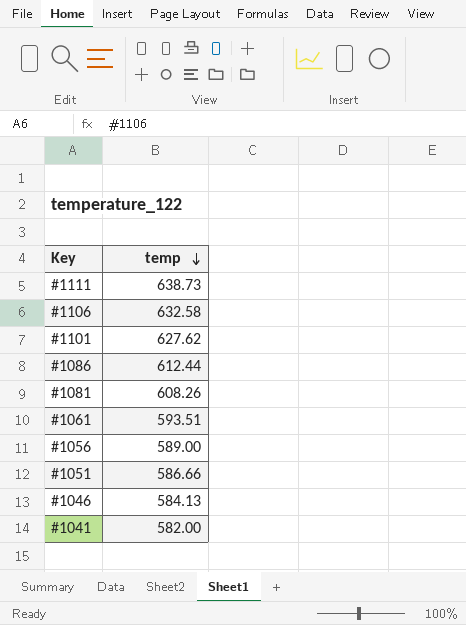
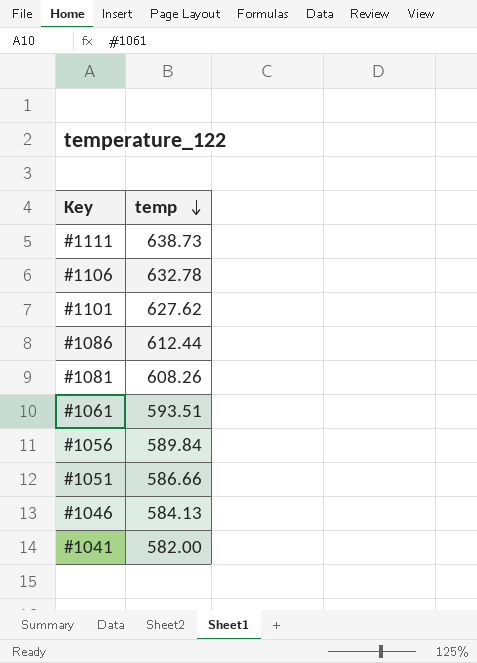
#1106 | temp: 632.58 -> 632.78
#1056 | temp: 589.00 -> 589.84

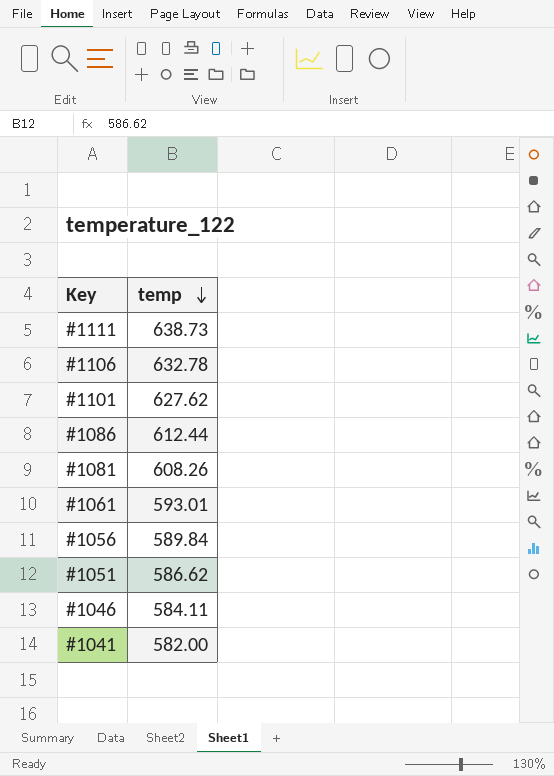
#1061 | temp: 593.51 -> 593.01
#1051 | temp: 586.66 -> 586.62
#1046 | temp: 584.13 -> 584.11

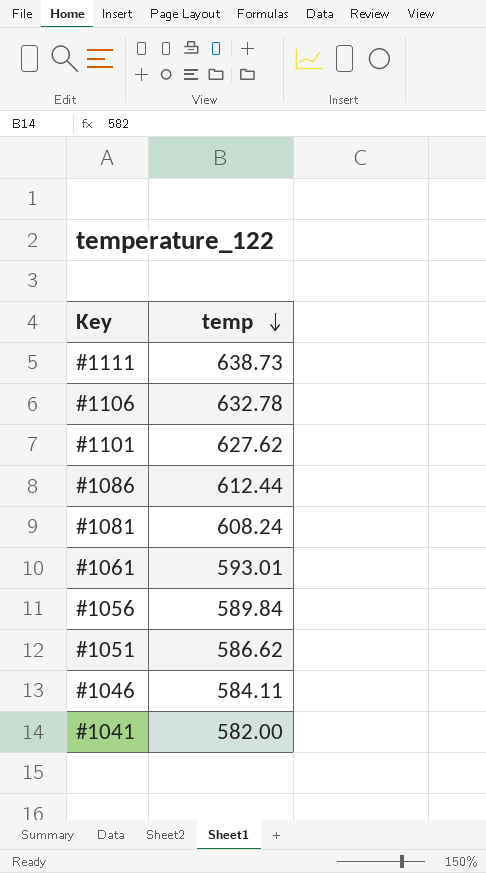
#1081 | temp: 608.26 -> 608.24

